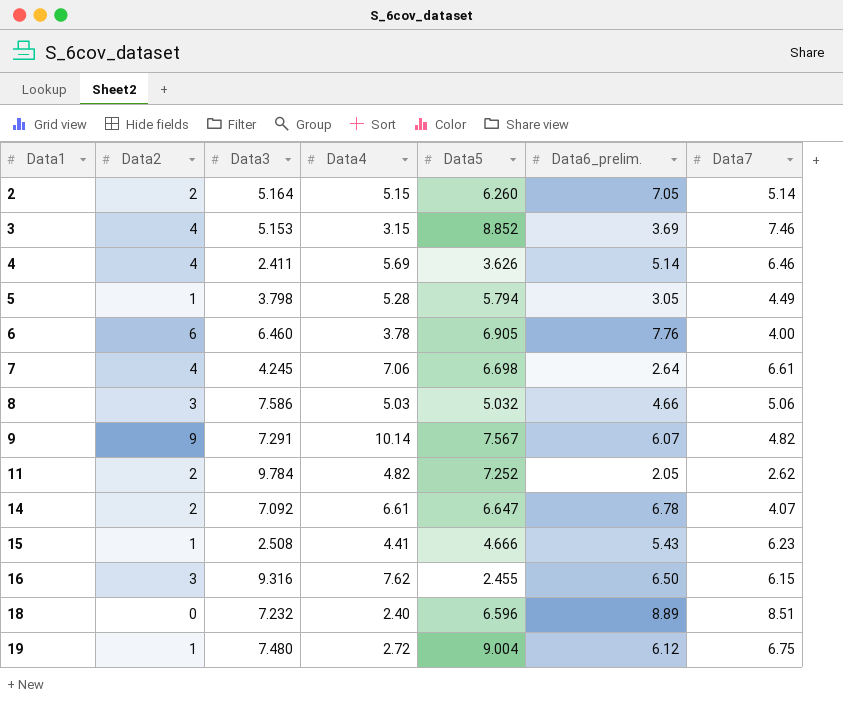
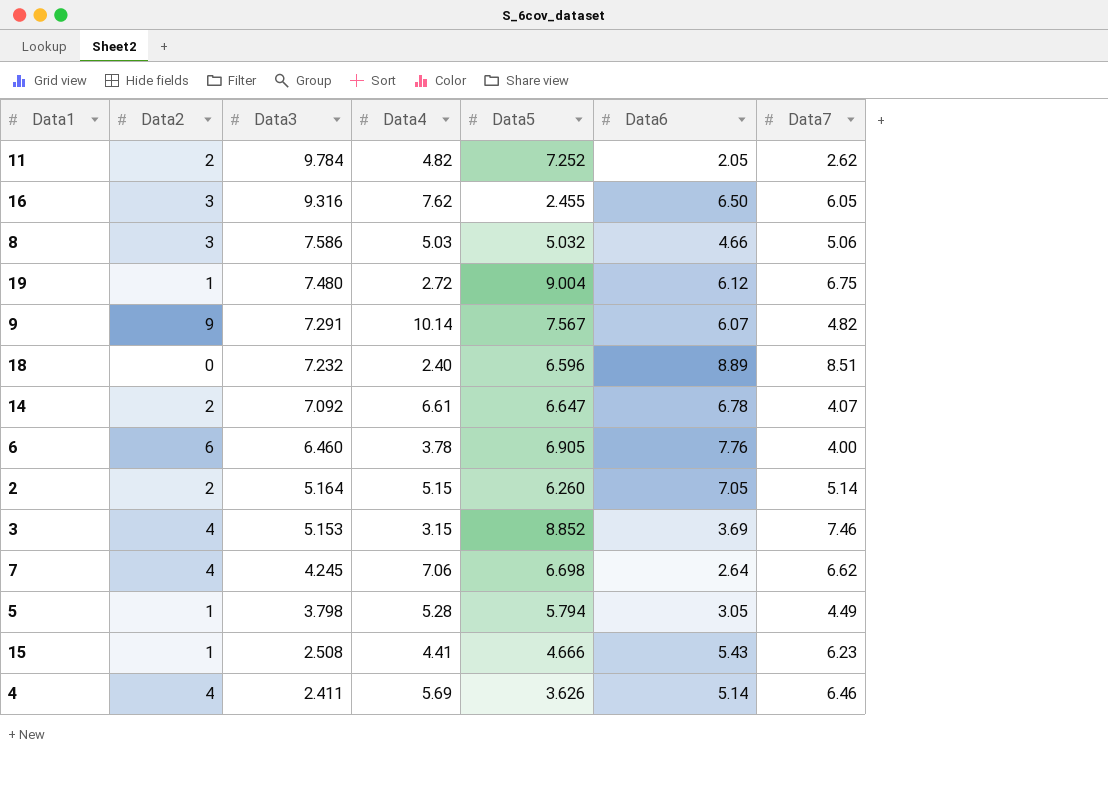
row order: Data1 ascending -> Data3 descending
column name: Data6_prelim. -> Data6
16 | Data7: 6.15 -> 6.05
7 | Data7: 6.61 -> 6.62

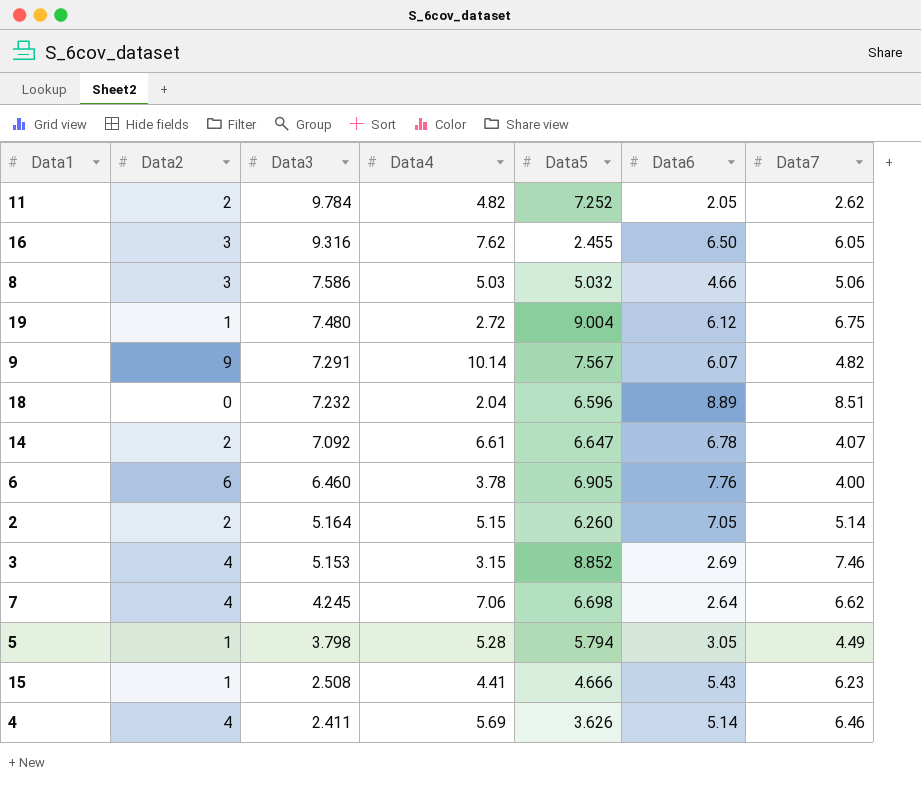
18 | Data4: 2.40 -> 2.04
3 | Data6: 3.69 -> 2.69

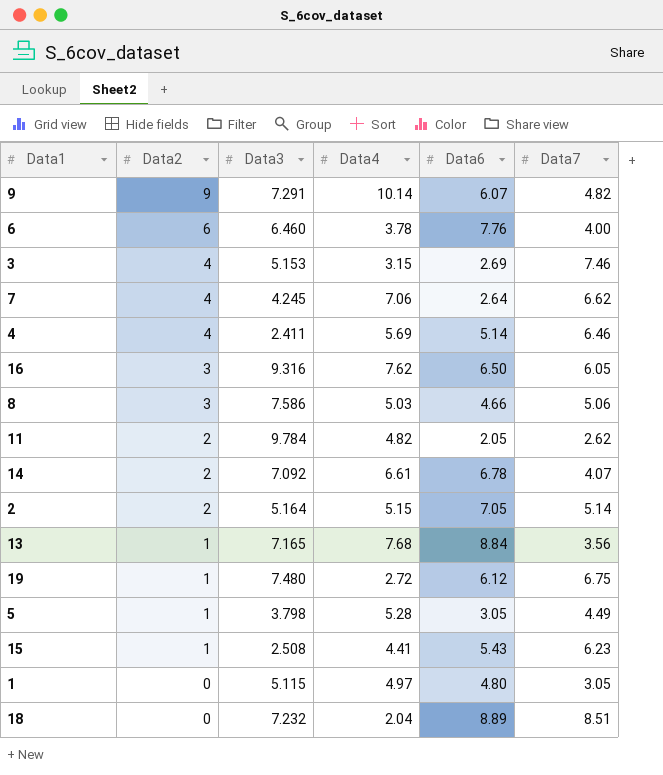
row order: Data3 descending -> Data2 descending
column Data5 | position: 5 -> none
row 13: none -> 1 | 7.165 | 7.68 | 8.84 | 3.56
row 1: none -> 0 | 5.115 | 4.97 | 4.80 | 3.05

